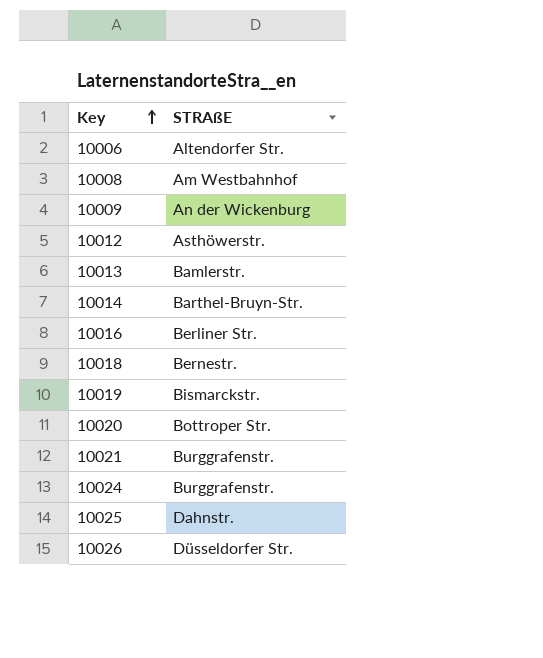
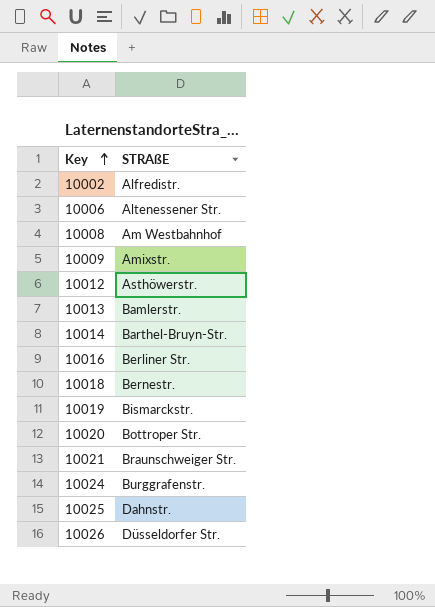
row 10002: none -> Alfredistr.
10006 | STRAßE: Altendorfer Str. -> Altenessener Str.
10009 | STRAßE: An der Wickenburg -> Amixstr.
10021 | STRAßE: Burggrafenstr. -> Braunschweiger Str.

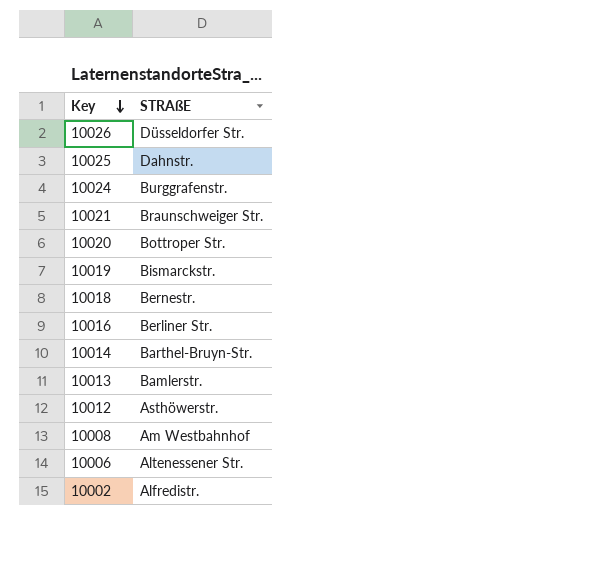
row order: Key ascending -> Key descending
row 10009: Amixstr. -> none

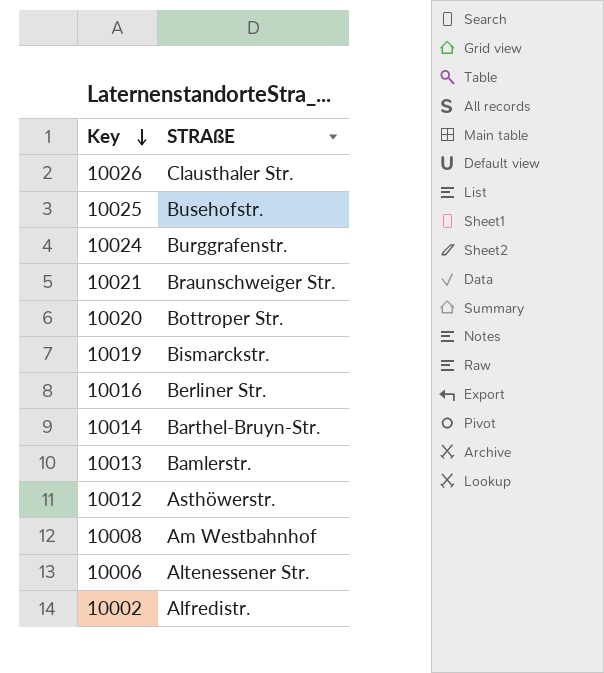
row 10018: Bernestr. -> none
10026 | STRAßE: Düsseldorfer Str. -> Clausthaler Str.
10025 | STRAßE: Dahnstr. -> Busehofstr.

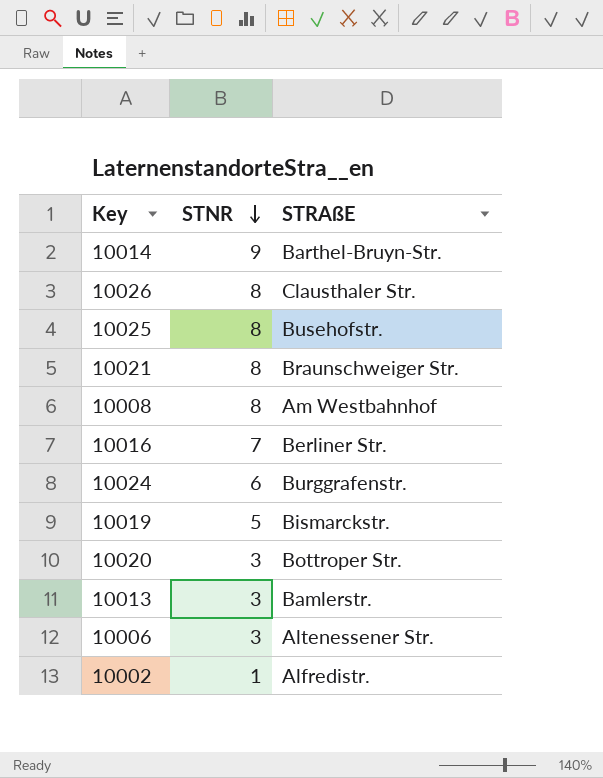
row order: Key descending -> STNR descending
column STNR | position: none -> 2
row 10012: Asthöwerstr. -> none

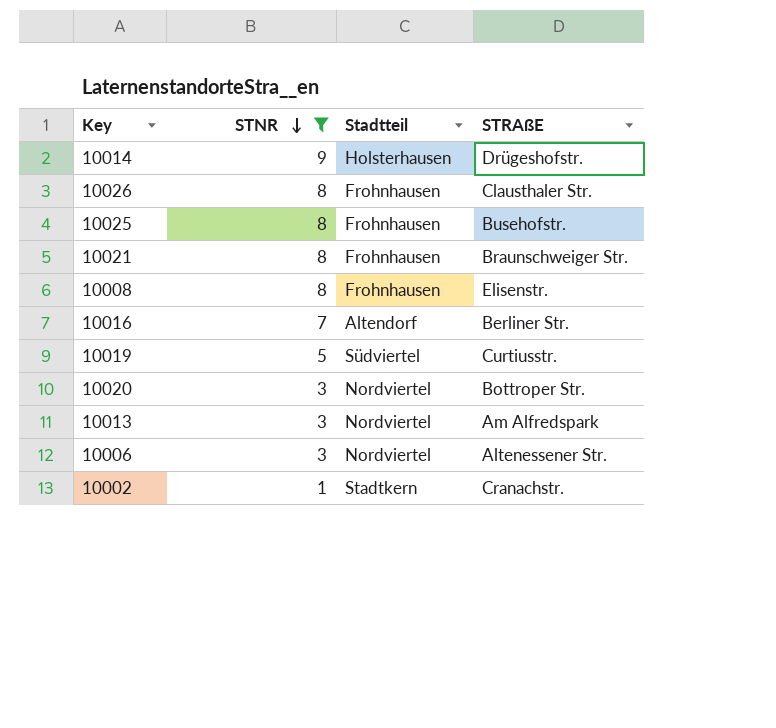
filter: none -> STNR != 6
column Stadtteil | position: none -> 3
10014 | STRAßE: Barthel-Bruyn-Str. -> Drügeshofstr.
10008 | STRAßE: Am Westbahnhof -> Elisenstr.
10019 | STRAßE: Bismarckstr. -> Curtiusstr.
10013 | STRAßE: Bamlerstr. -> Am Alfredspark
10002 | STRAßE: Alfredistr. -> Cranachstr.

